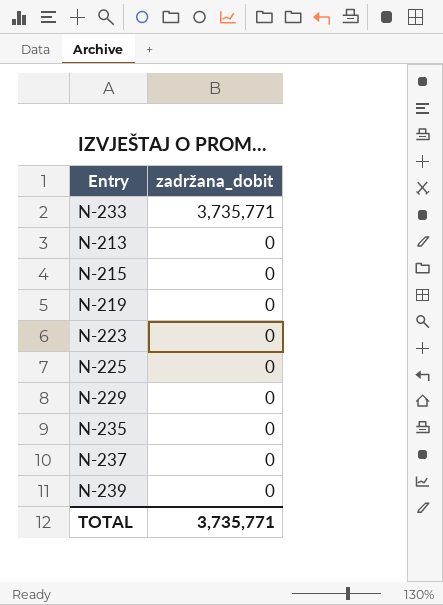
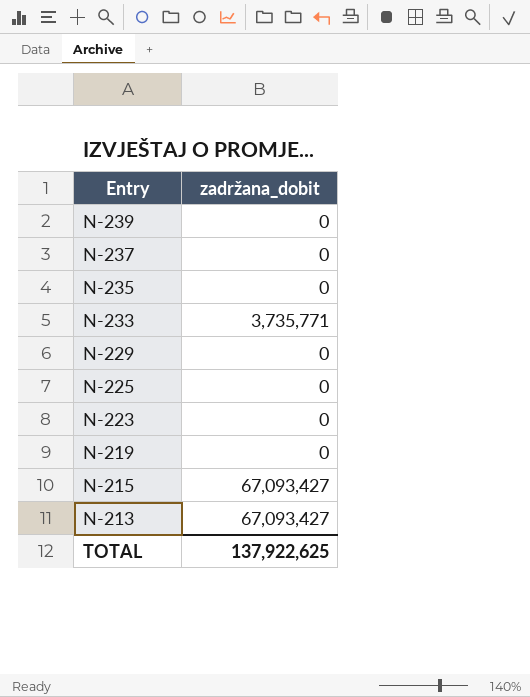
row order: zadržana_dobit descending -> Entry descending
N-215 | zadržana_dobit: 0 -> 67,093,427
N-213 | zadržana_dobit: 0 -> 67,093,427
TOTAL | zadržana_dobit: 3,735,771 -> 137,922,625

